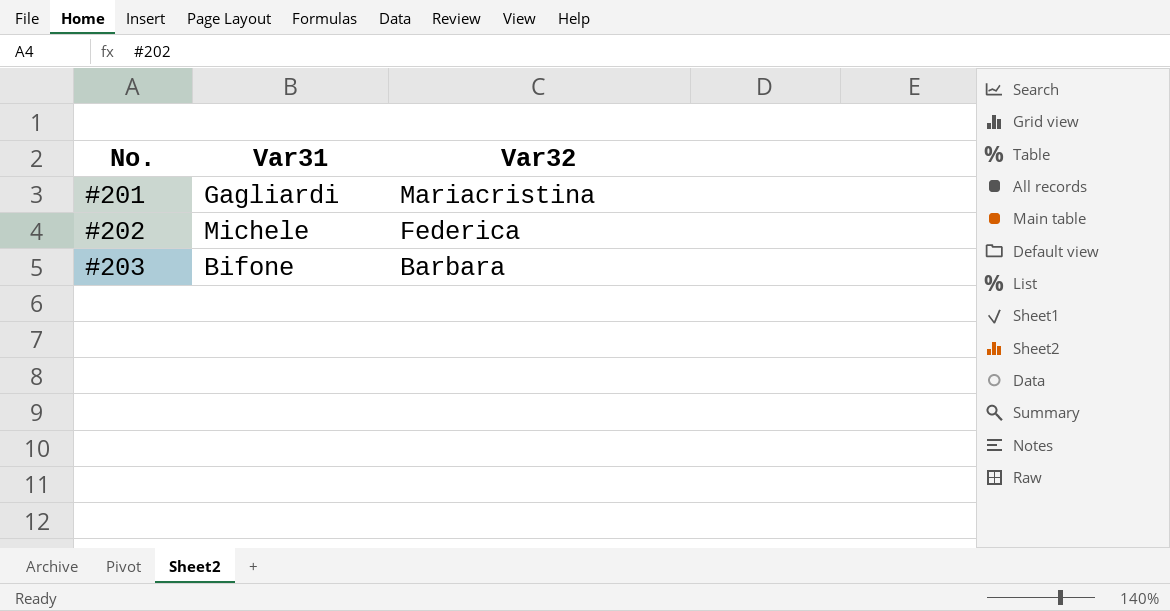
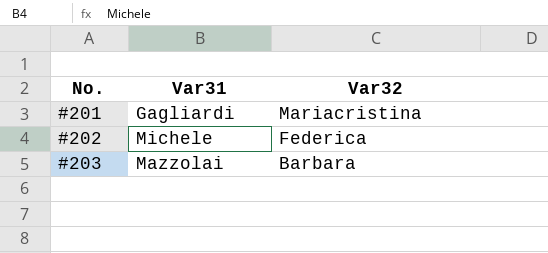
#203 | Var31: Bifone -> Mazzolai

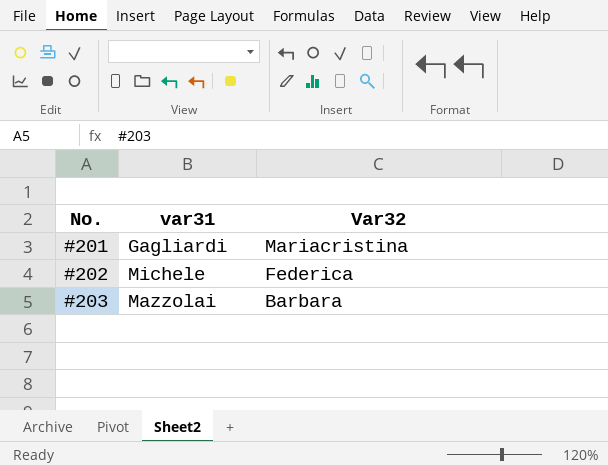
column name: Var31 -> var31

